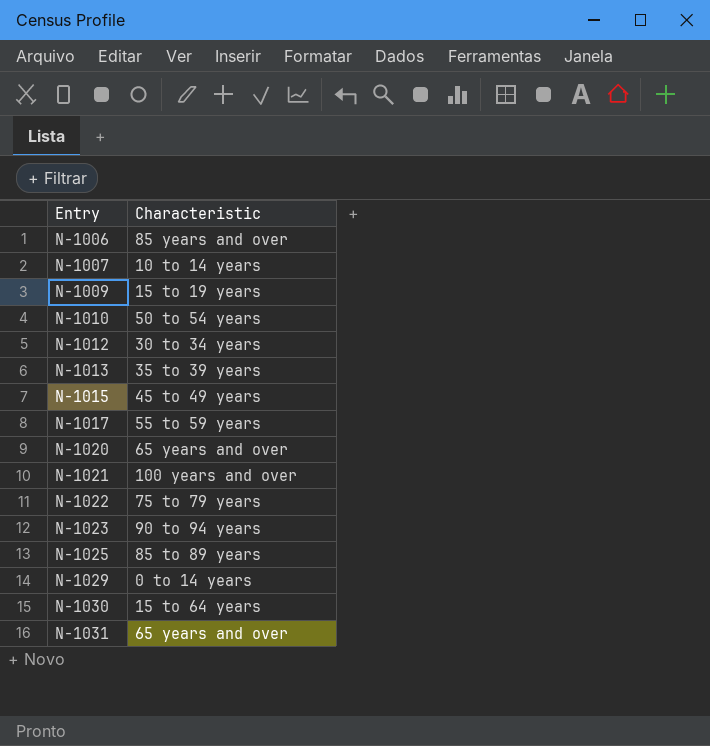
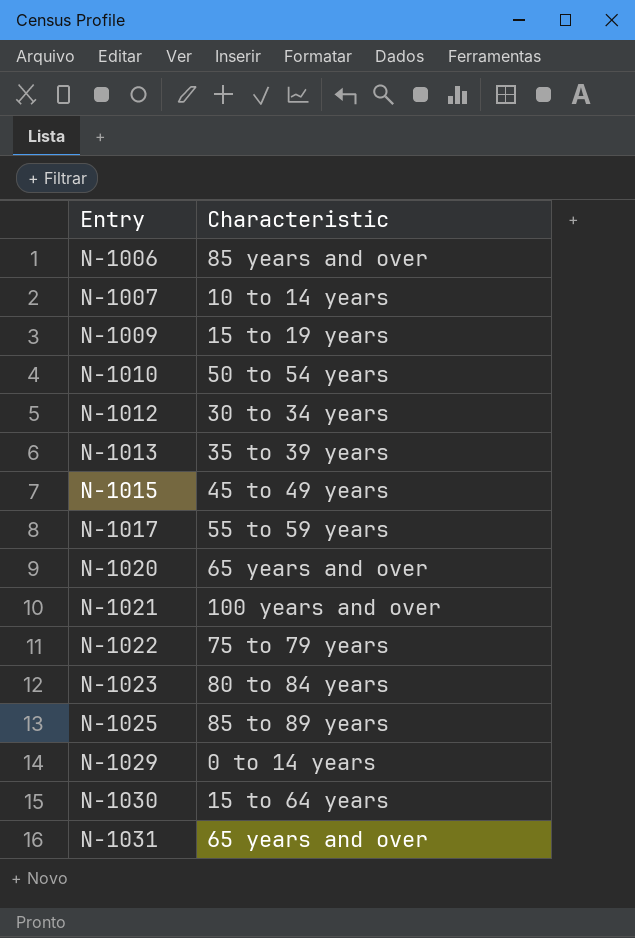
N-1023 | Characteristic: 90 to 94 years -> 80 to 84 years

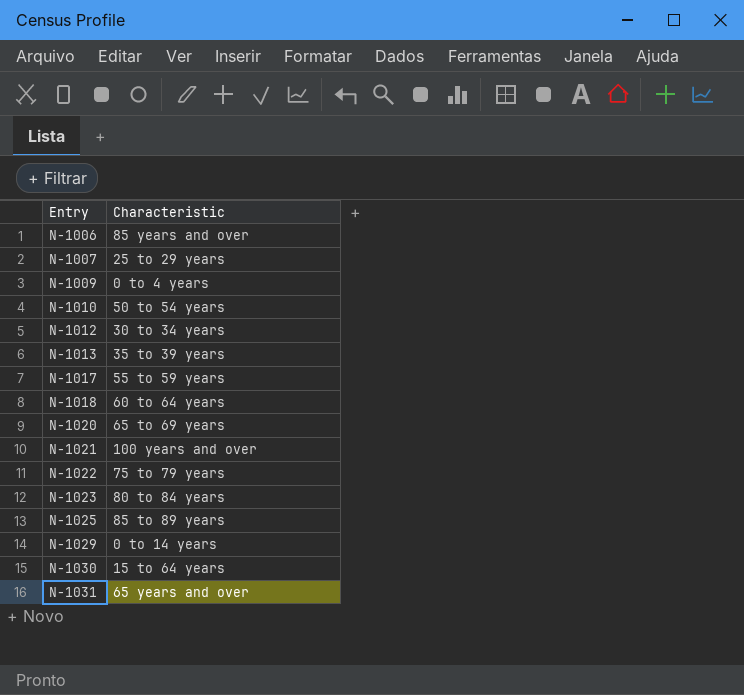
row N-1015: 45 to 49 years -> none
N-1007 | Characteristic: 10 to 14 years -> 25 to 29 years
N-1009 | Characteristic: 15 to 19 years -> 0 to 4 years
row N-1018: none -> 60 to 64 years
N-1020 | Characteristic: 65 years and over -> 65 to 69 years

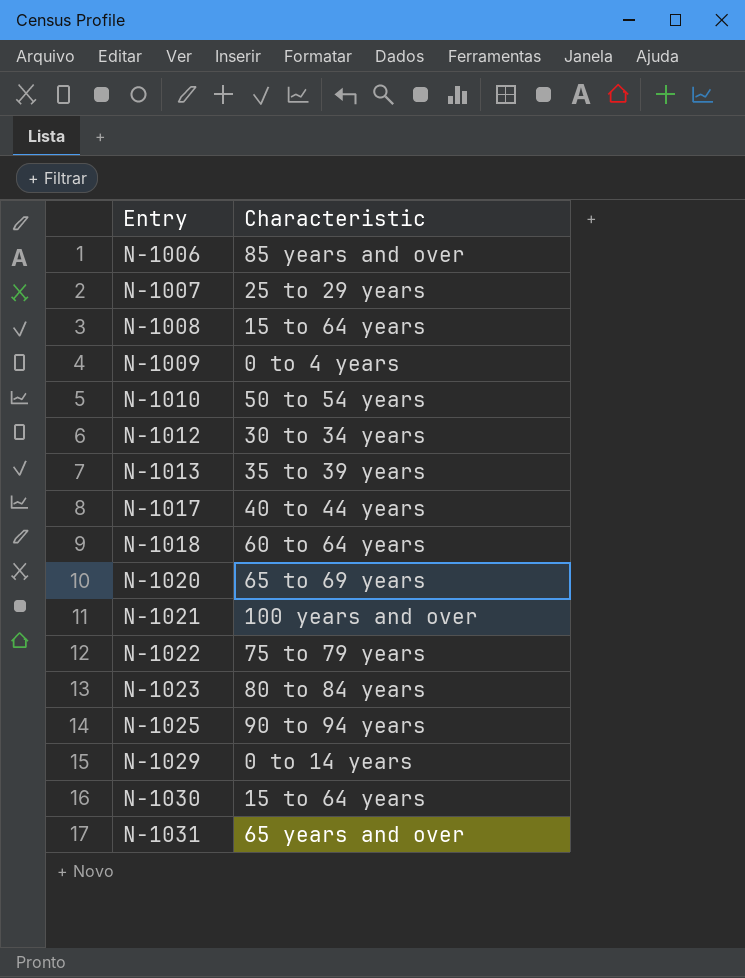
row N-1008: none -> 15 to 64 years
N-1017 | Characteristic: 55 to 59 years -> 40 to 44 years
N-1025 | Characteristic: 85 to 89 years -> 90 to 94 years

